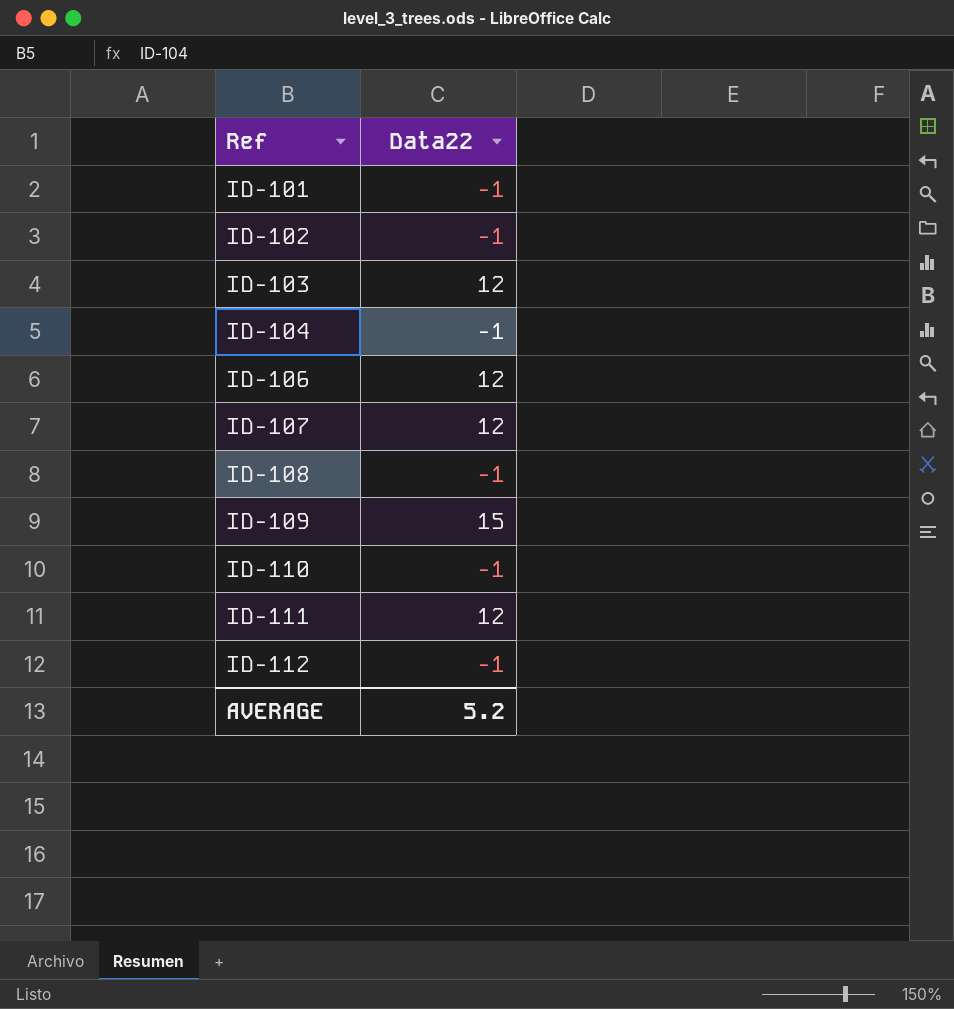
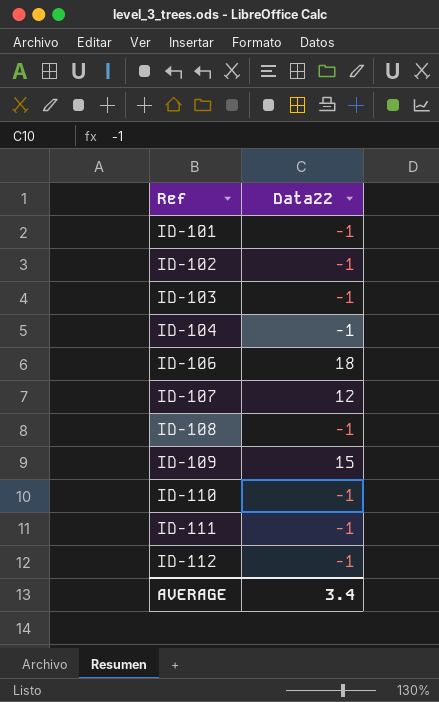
ID-103 | Data22: 12 -> -1
ID-106 | Data22: 12 -> 18
ID-111 | Data22: 12 -> -1
AVERAGE | Data22: 5.2 -> 3.4

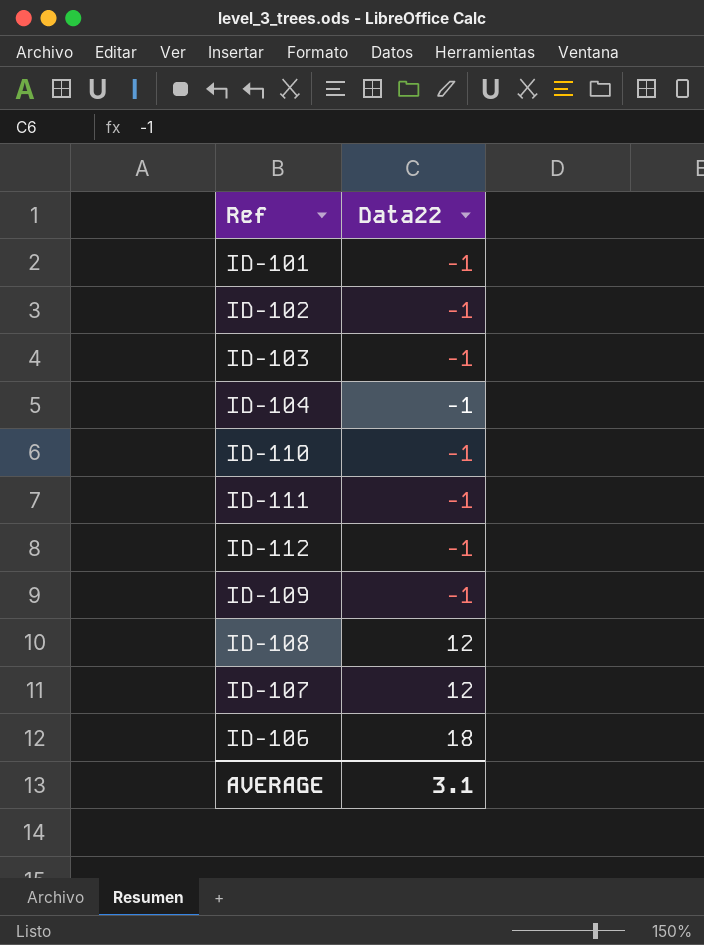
row order: Ref ascending -> Data22 ascending
ID-109 | Data22: 15 -> -1
ID-108 | Data22: -1 -> 12
AVERAGE | Data22: 3.4 -> 3.1

